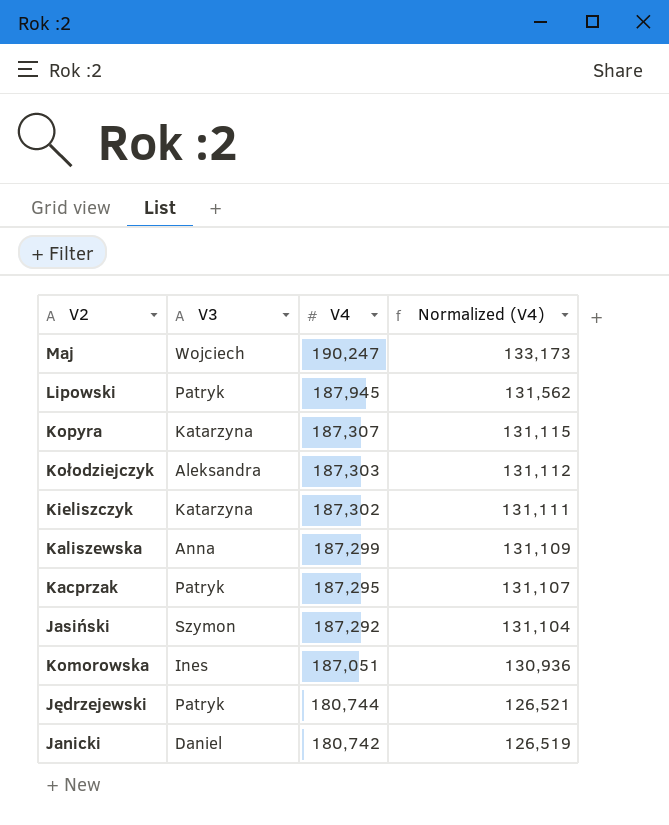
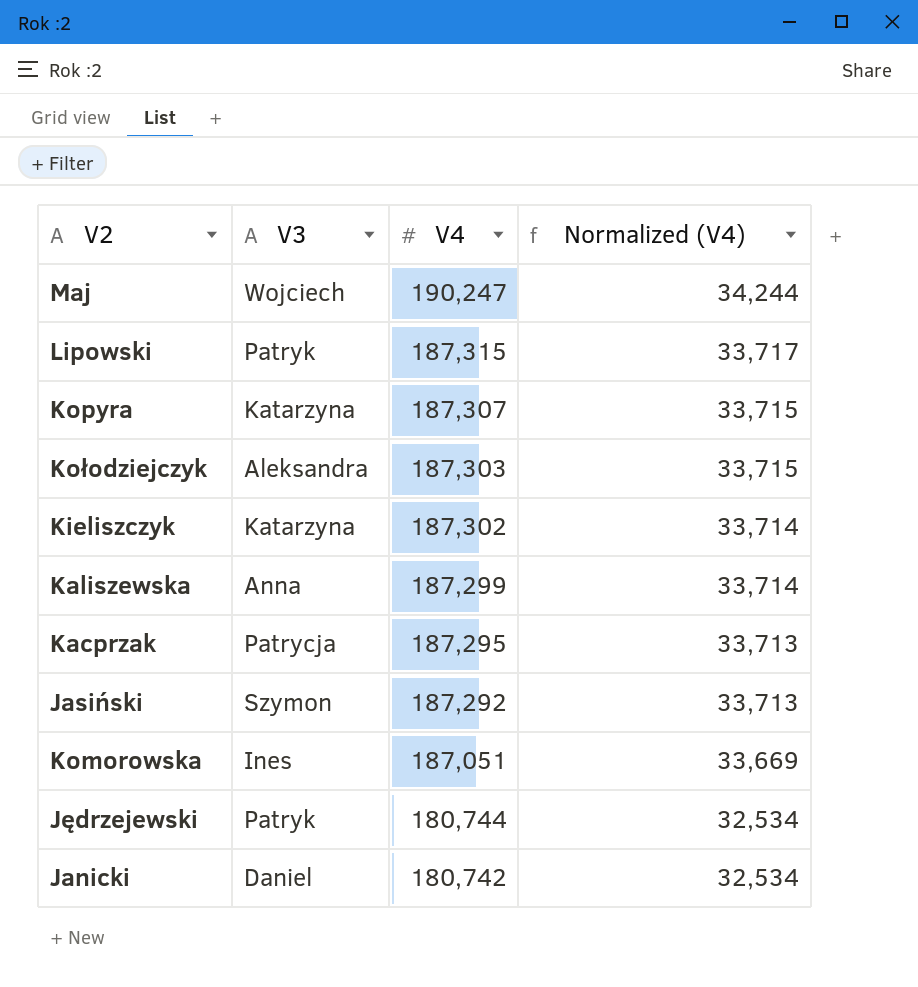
column Normalized (V4) | formula: [V4] * 0.7 -> [V4] * 0.18
Lipowski | V4: 187,945 -> 187,315
Kacprzak | V3: Patryk -> Patrycja

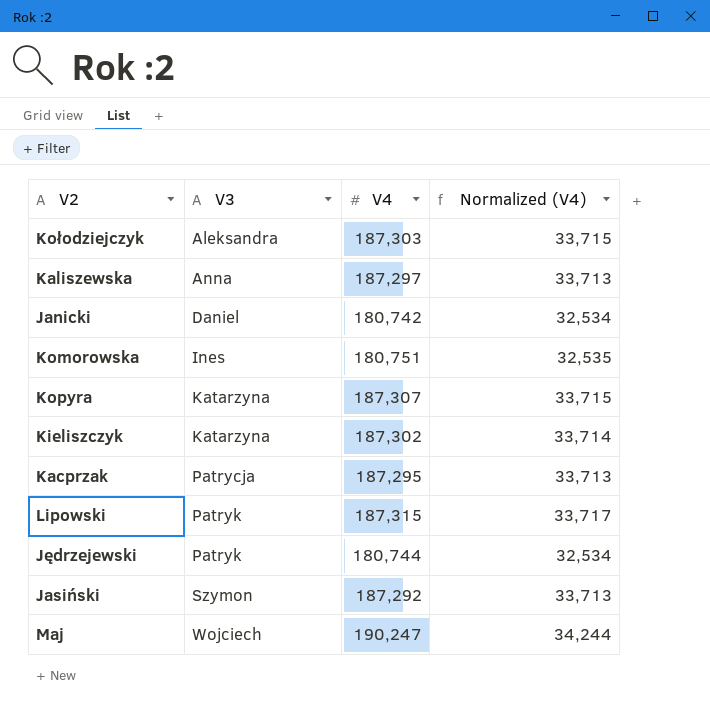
row order: V4 descending -> V3 ascending
Kaliszewska | V4: 187,299 -> 187,297
Kaliszewska | Normalized (V4): 33,714 -> 33,713
Komorowska | V4: 187,051 -> 180,751
Komorowska | Normalized (V4): 33,669 -> 32,535

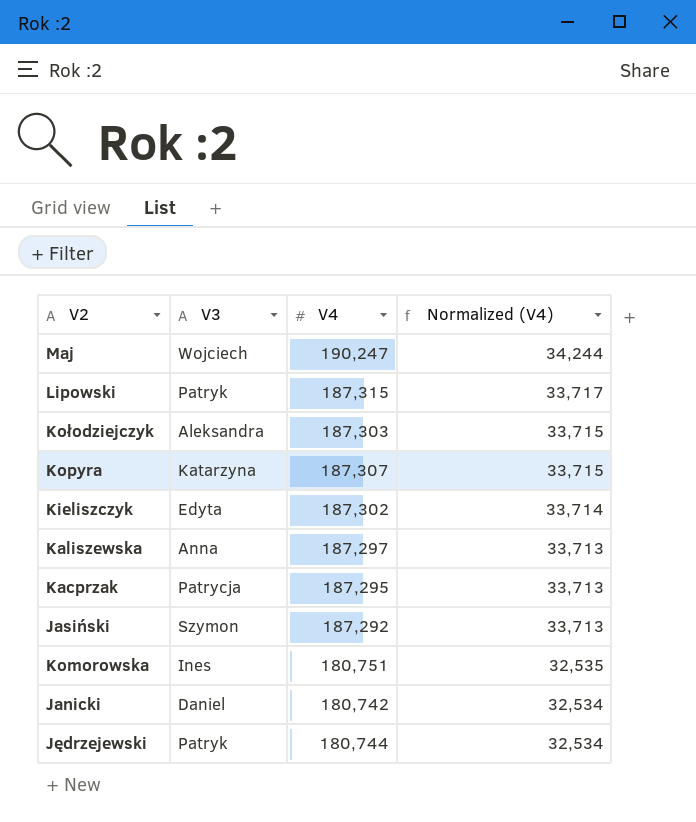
row order: V3 ascending -> Normalized (V4) descending
Kieliszczyk | V3: Katarzyna -> Edyta

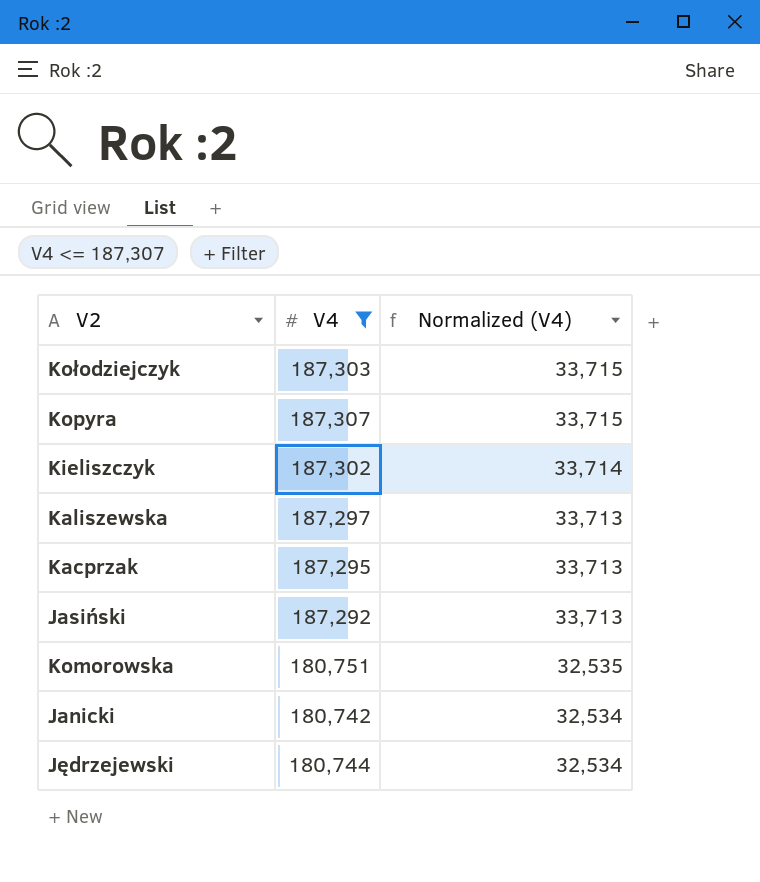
filter: none -> V4 <= 187,307
column V3 | position: 2 -> none

